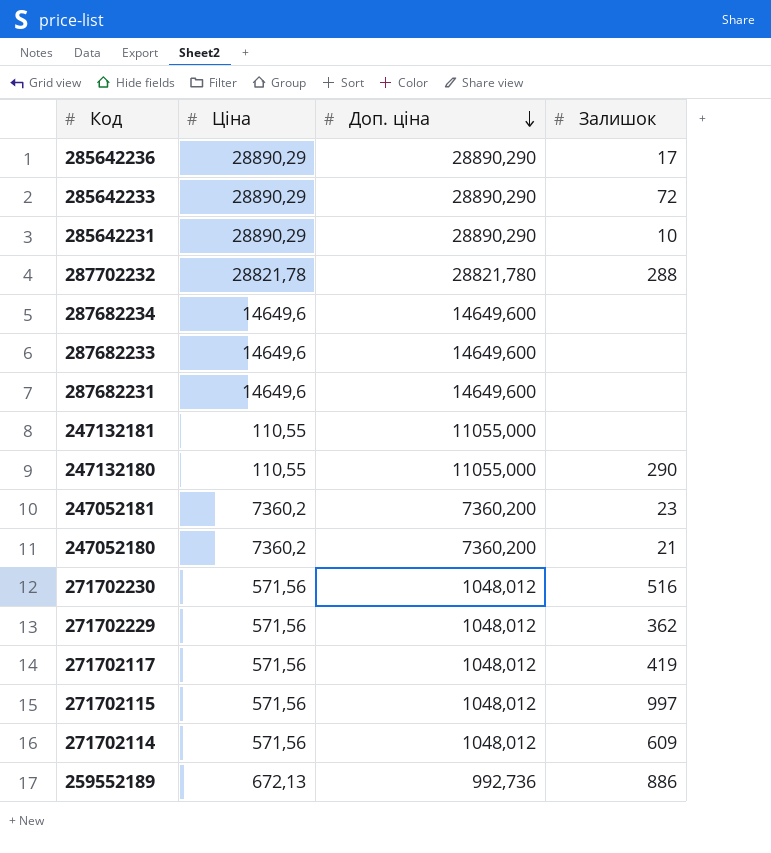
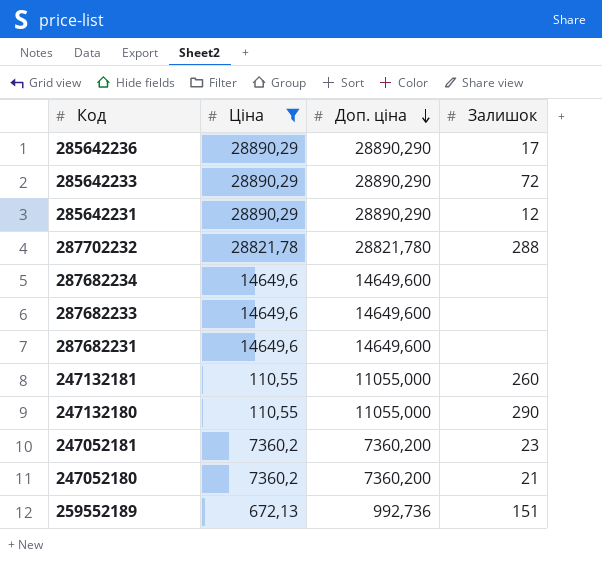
filter: none -> Ціна != 571,56
285642231 | Залишок: 10 -> 12
247132181 | Залишок: none -> 260
259552189 | Залишок: 886 -> 151

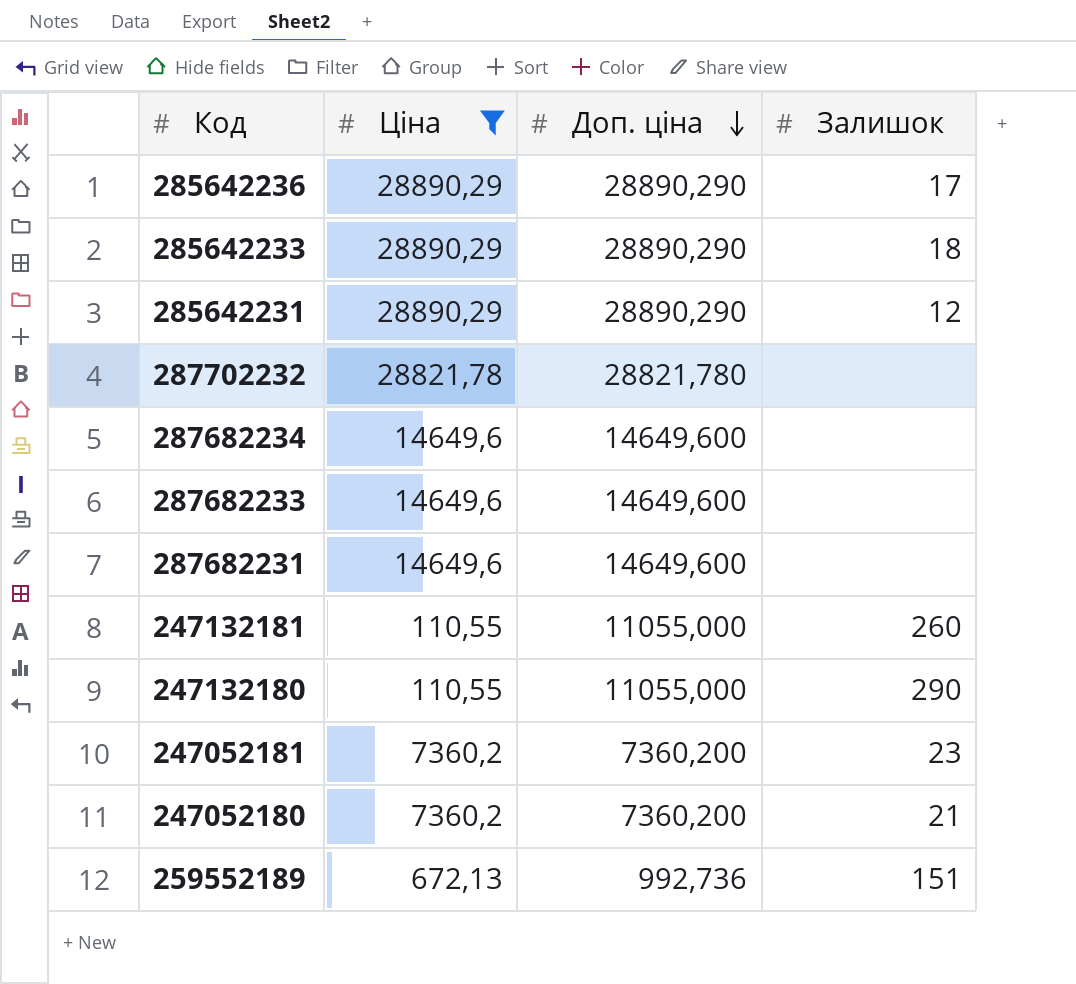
285642233 | Залишок: 72 -> 18
287702232 | Залишок: 288 -> none

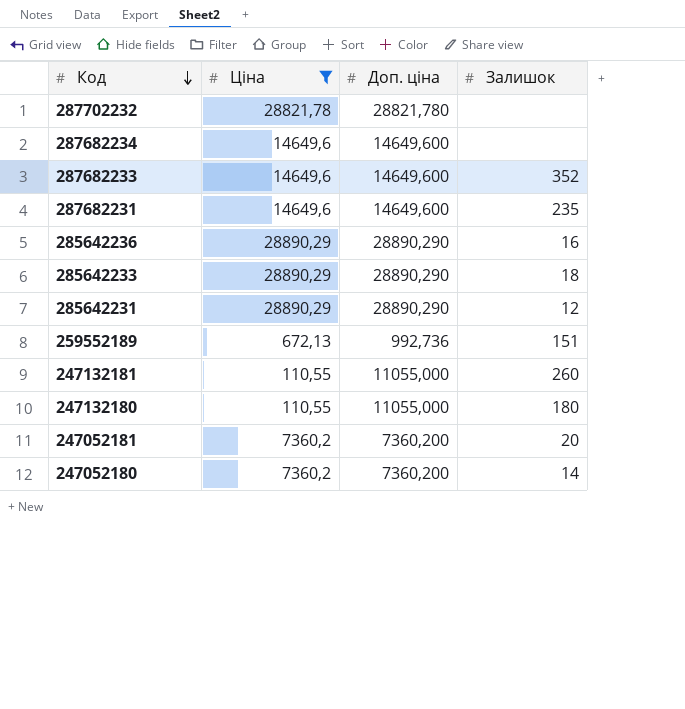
row order: Доп. ціна descending -> Код descending
287682233 | Залишок: none -> 352
287682231 | Залишок: none -> 235
285642236 | Залишок: 17 -> 16
247132180 | Залишок: 290 -> 180
247052181 | Залишок: 23 -> 20
247052180 | Залишок: 21 -> 14

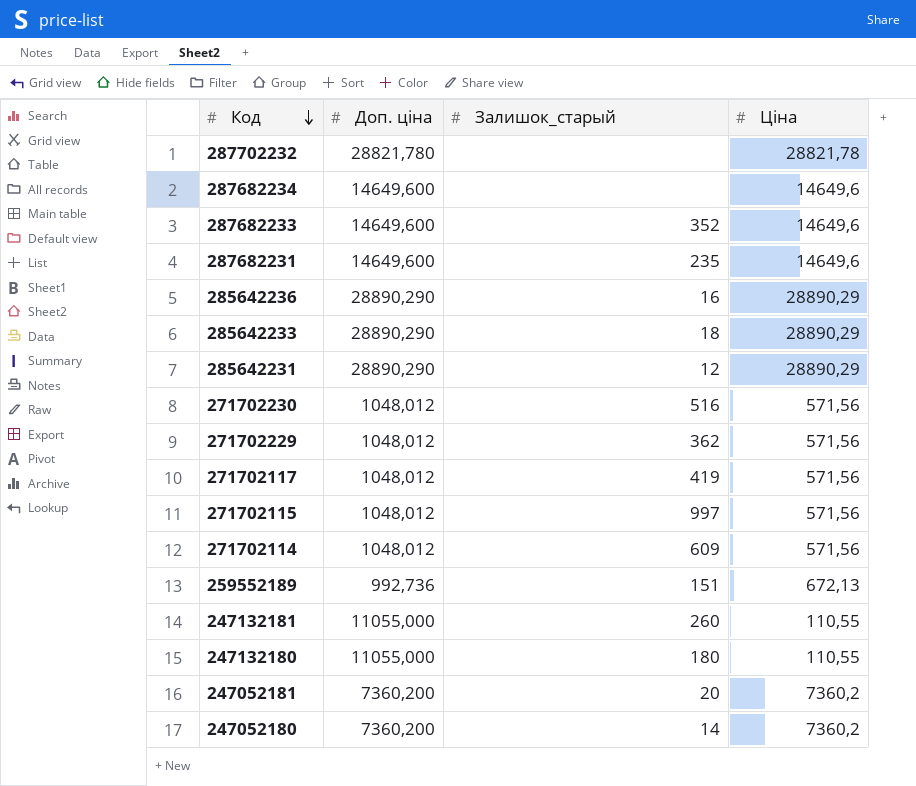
filter: Ціна != 571,56 -> none
column name: Залишок -> Залишок_старый
column Ціна | position: 2 -> 4

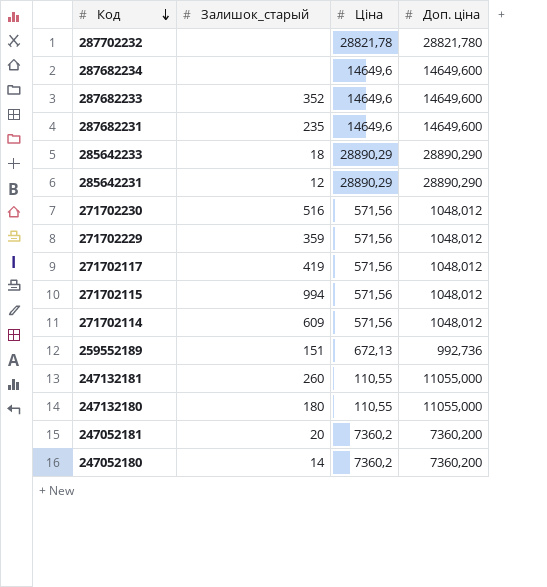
column Доп. ціна | position: 2 -> 4
row 285642236: 28890,290 | 16 | 28890,29 -> none
271702229 | Залишок_старый: 362 -> 359
271702115 | Залишок_старый: 997 -> 994

